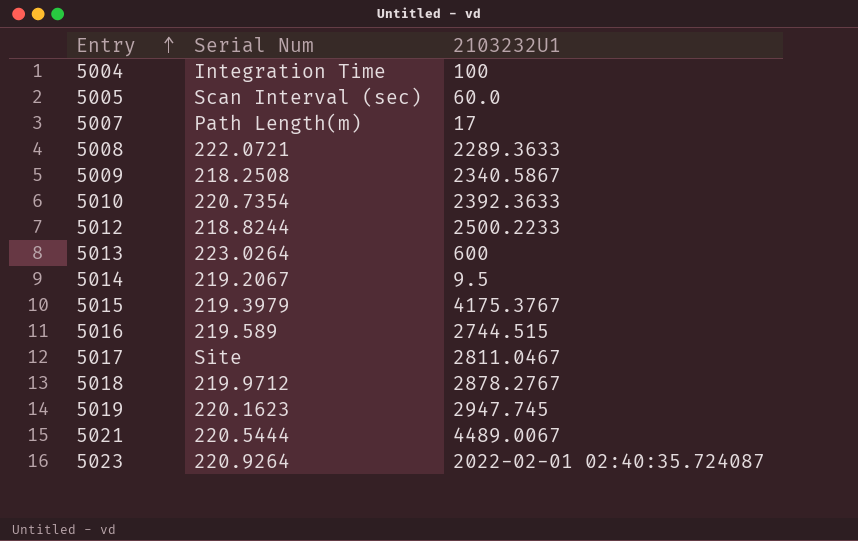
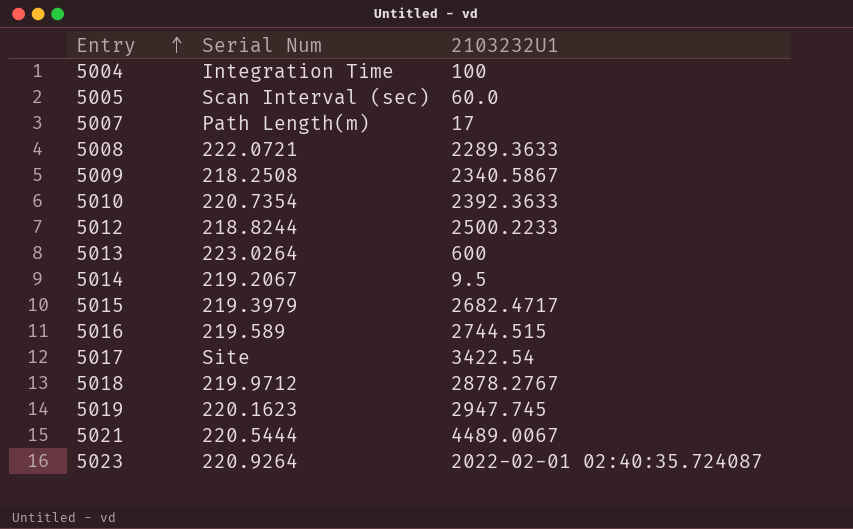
5015 | 2103232U1: 4175.3767 -> 2682.4717
5017 | 2103232U1: 2811.0467 -> 3422.54

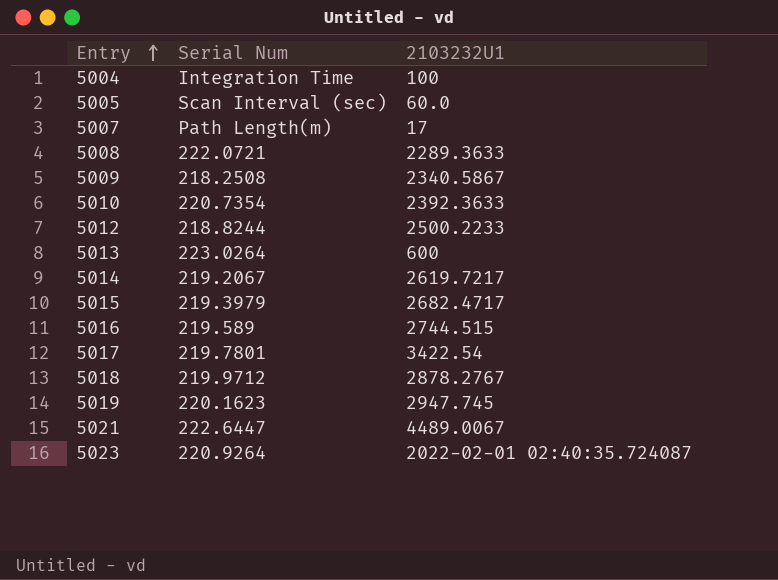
5014 | 2103232U1: 9.5 -> 2619.7217
5017 | Serial Num: Site -> 219.7801
5021 | Serial Num: 220.5444 -> 222.6447

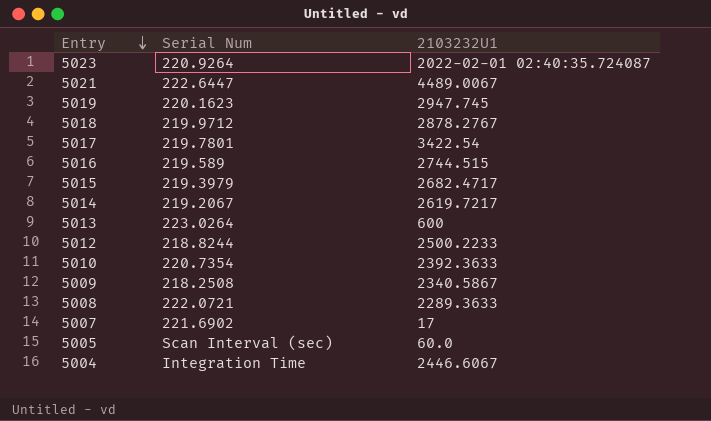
row order: Entry ascending -> Entry descending
5007 | Serial Num: Path Length(m) -> 221.6902
5004 | 2103232U1: 100 -> 2446.6067

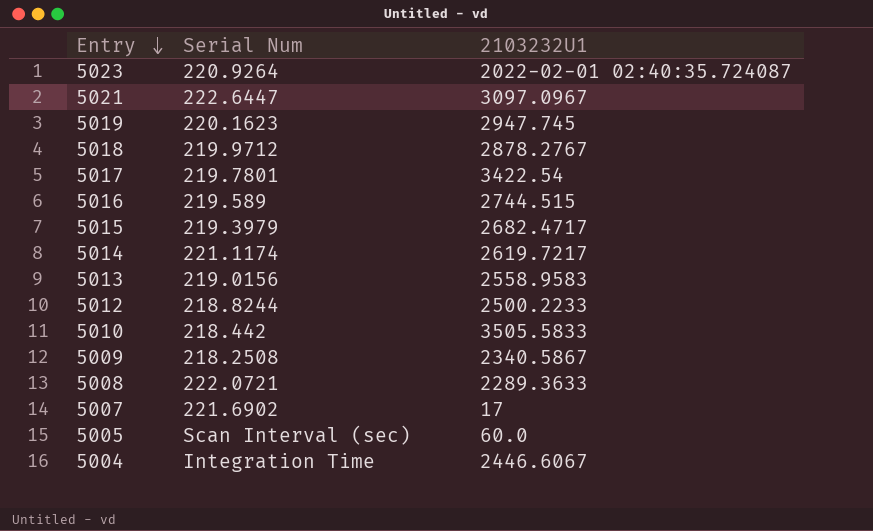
5021 | 2103232U1: 4489.0067 -> 3097.0967
5014 | Serial Num: 219.2067 -> 221.1174
5013 | Serial Num: 223.0264 -> 219.0156
5013 | 2103232U1: 600 -> 2558.9583
5010 | Serial Num: 220.7354 -> 218.442
5010 | 2103232U1: 2392.3633 -> 3505.5833

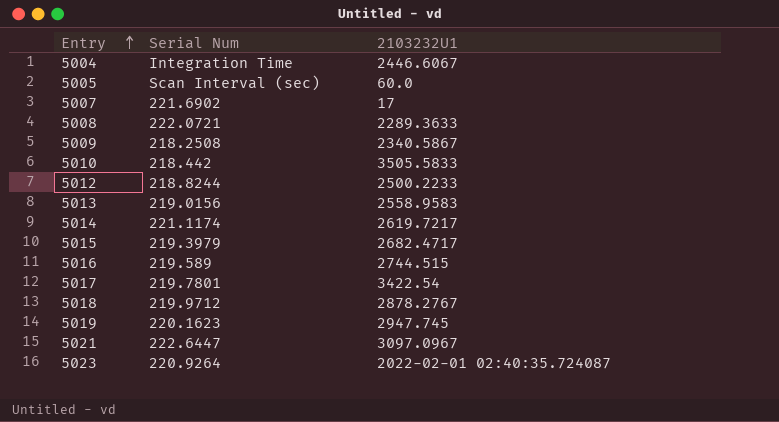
row order: Entry descending -> Entry ascending

